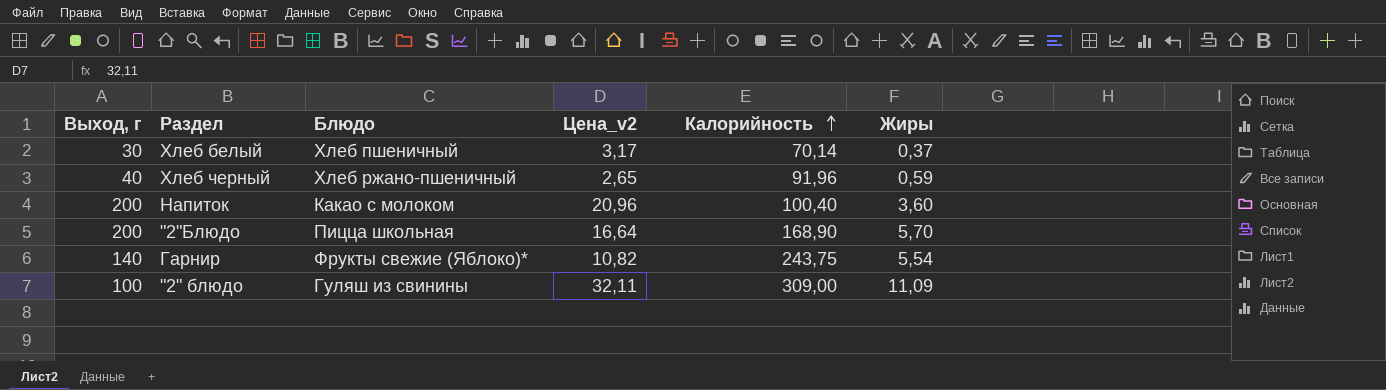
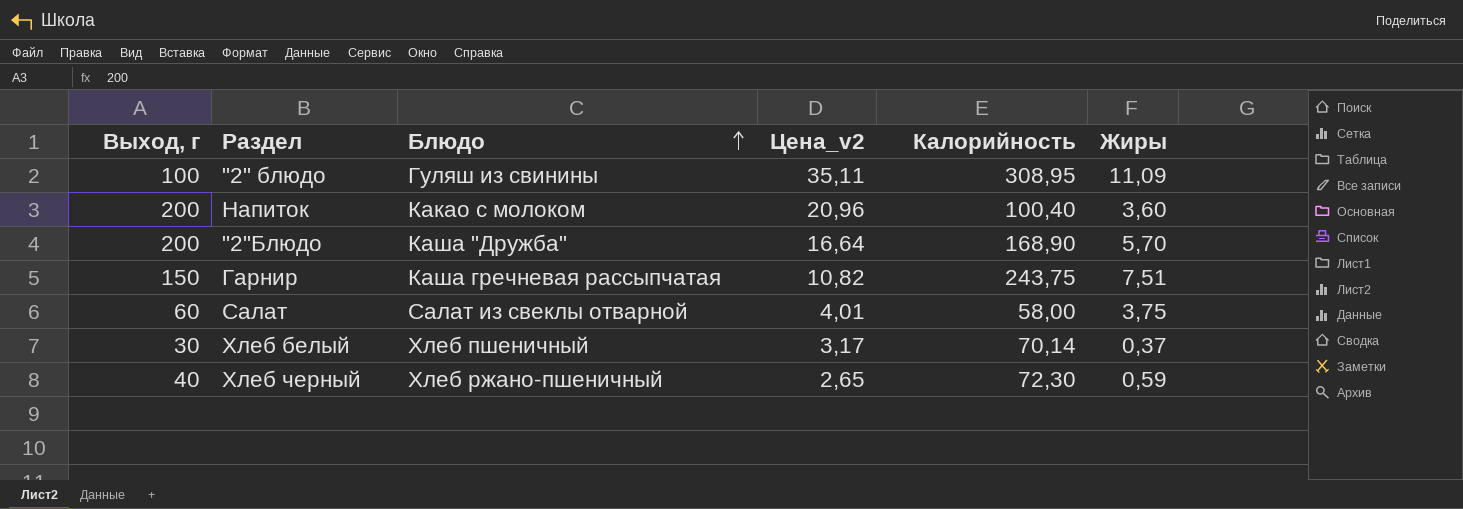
row order: Калорийность ascending -> Блюдо ascending
"2" блюдо | Цена_v2: 32,11 -> 35,11
"2" блюдо | Калорийность: 309,00 -> 308,95
"2"Блюдо | Блюдо: Пицца школьная -> Каша "Дружба"
Гарнир | Выход, г: 140 -> 150
Гарнир | Блюдо: Фрукты свежие (Яблоко)* -> Каша гречневая рассыпчатая
Гарнир | Жиры: 5,54 -> 7,51
row Салат: none -> 60 | Салат из свеклы отварной | 4,01 | 58,00 | 3,75
Хлеб черный | Калорийность: 91,96 -> 72,30

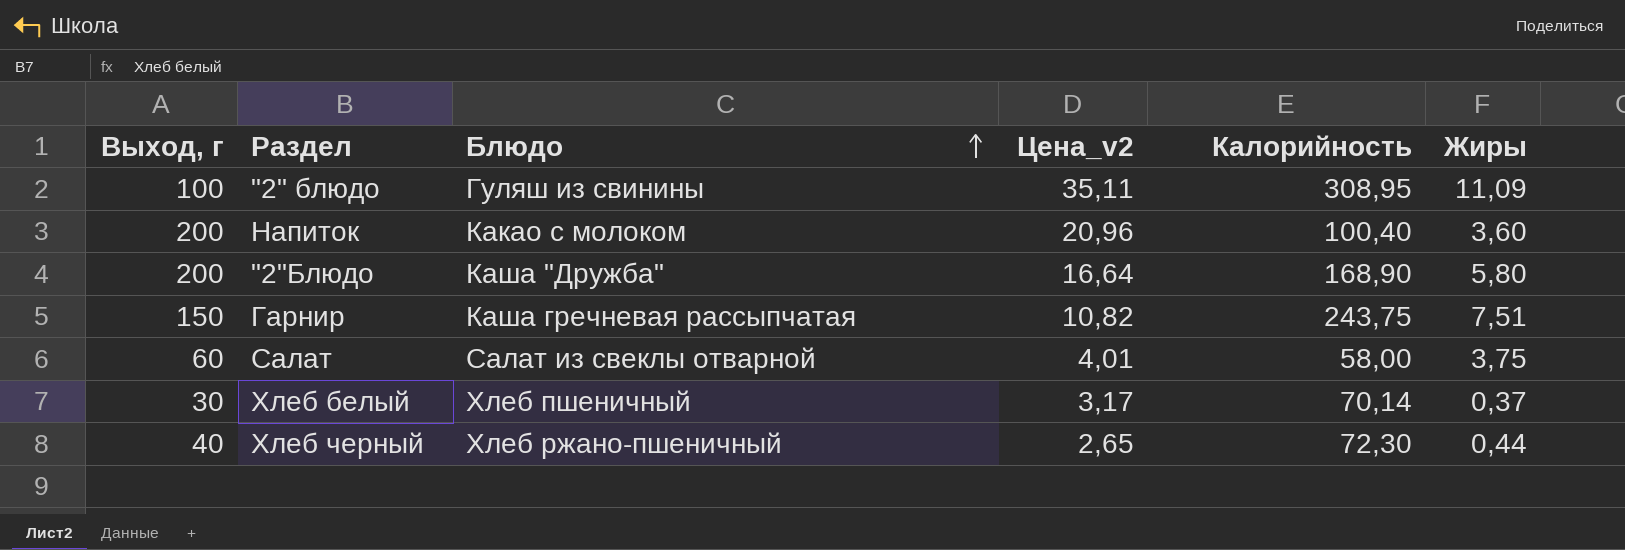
"2"Блюдо | Жиры: 5,70 -> 5,80
Хлеб черный | Жиры: 0,59 -> 0,44

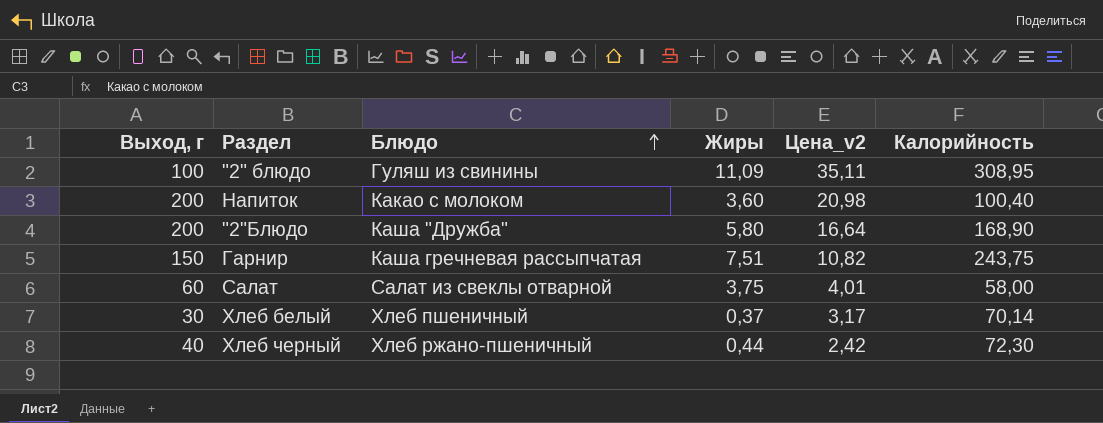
column Жиры | position: 6 -> 4
Напиток | Цена_v2: 20,96 -> 20,98
Хлеб черный | Цена_v2: 2,65 -> 2,42

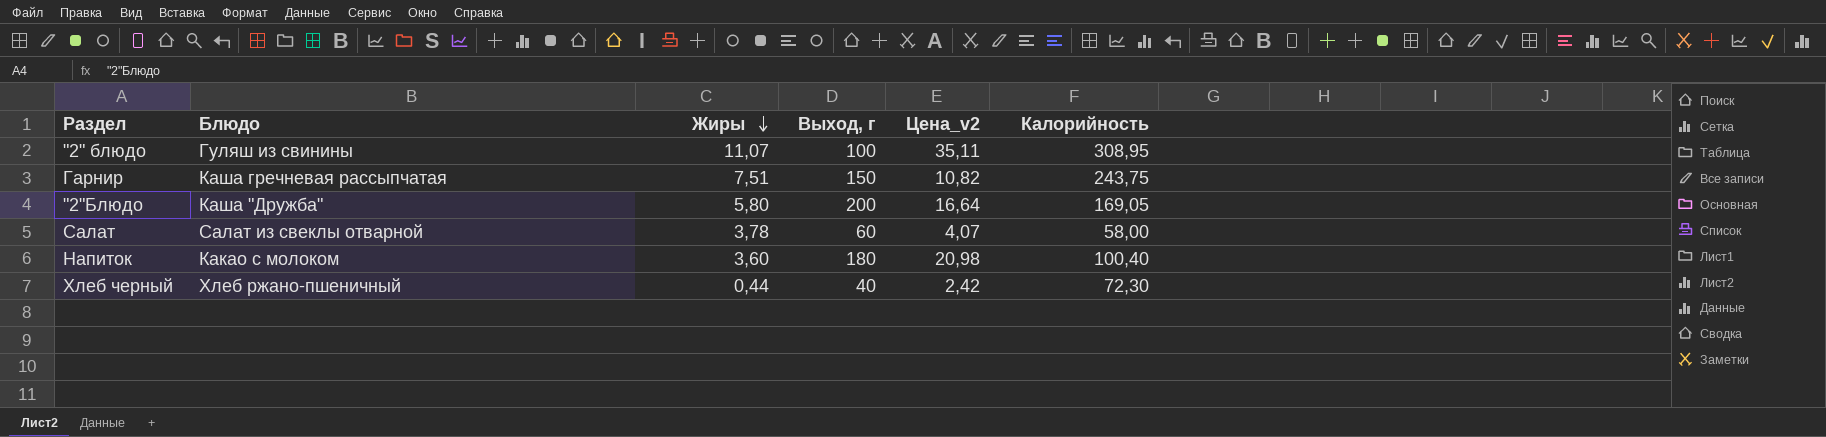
row order: Блюдо ascending -> Жиры descending
column Выход, г | position: 1 -> 4
row Хлеб белый: 30 | Хлеб пшеничный | 0,37 | 3,17 | 70,14 -> none
"2" блюдо | Жиры: 11,09 -> 11,07
"2"Блюдо | Калорийность: 168,90 -> 169,05
Салат | Жиры: 3,75 -> 3,78
Салат | Цена_v2: 4,01 -> 4,07
Напиток | Выход, г: 200 -> 180

